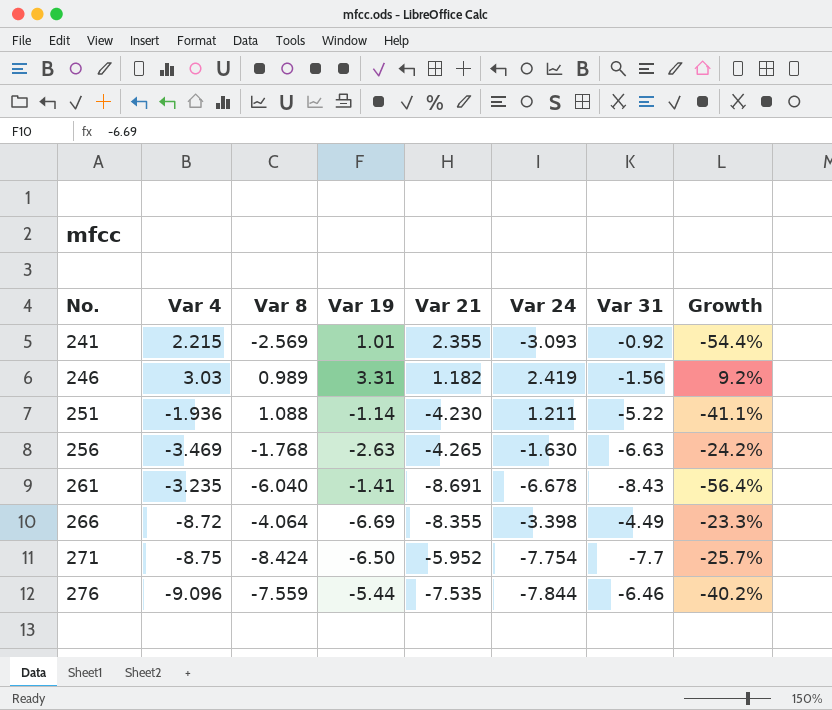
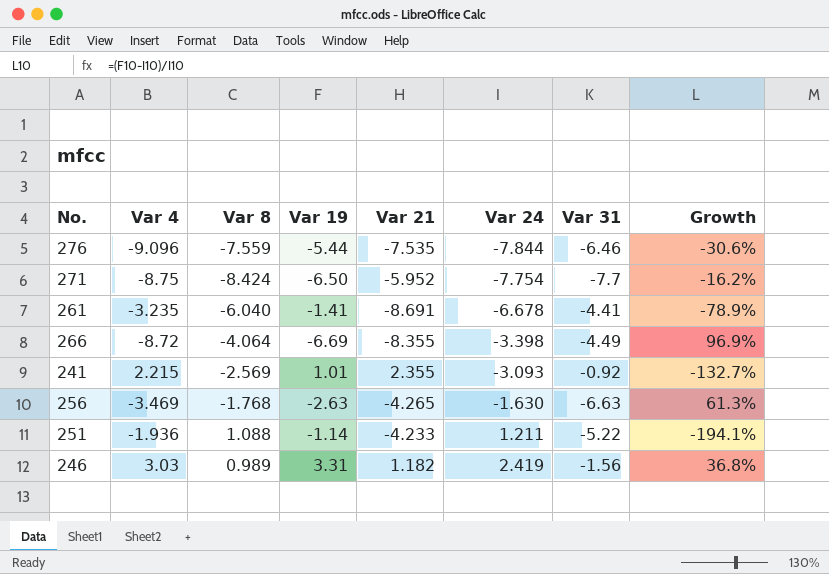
row order: No. ascending -> Var 24 ascending
column Growth | formula: ([Var 19] - [Var 4]) / [Var 4] -> ([Var 19] - [Var 24]) / [Var 24]
261 | Var 31: -8.43 -> -4.41
251 | Var 21: -4.230 -> -4.233

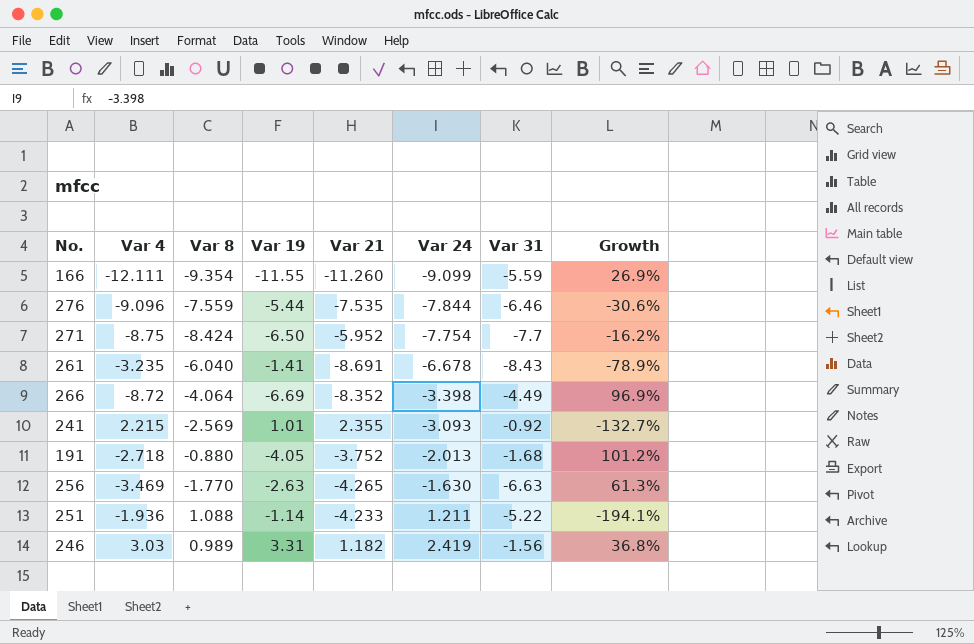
row 166: none -> -12.111 | -9.354 | -11.55 | -11.260 | -9.099 | -5.59 | 26.9%
261 | Var 31: -4.41 -> -8.43
266 | Var 21: -8.355 -> -8.352
row 191: none -> -2.718 | -0.880 | -4.05 | -3.752 | -2.013 | -1.68 | 101.2%
256 | Var 8: -1.768 -> -1.770

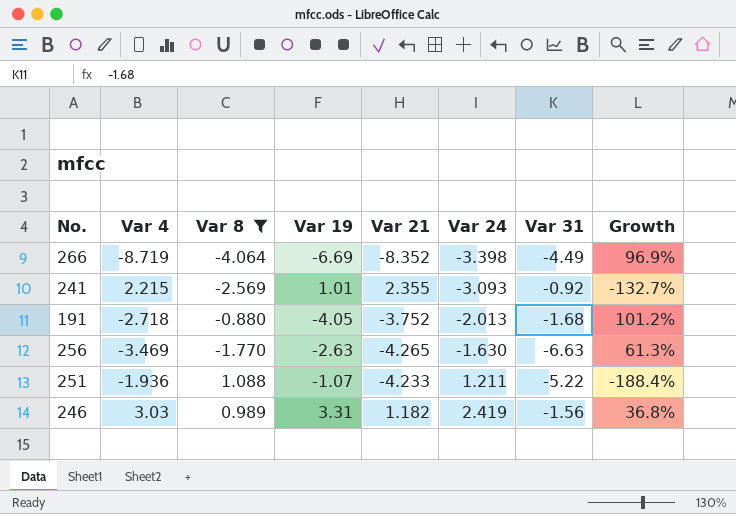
filter: none -> Var 8 >= -4.064
266 | Var 4: -8.72 -> -8.719
251 | Var 19: -1.14 -> -1.07
251 | Growth: -194.1% -> -188.4%

